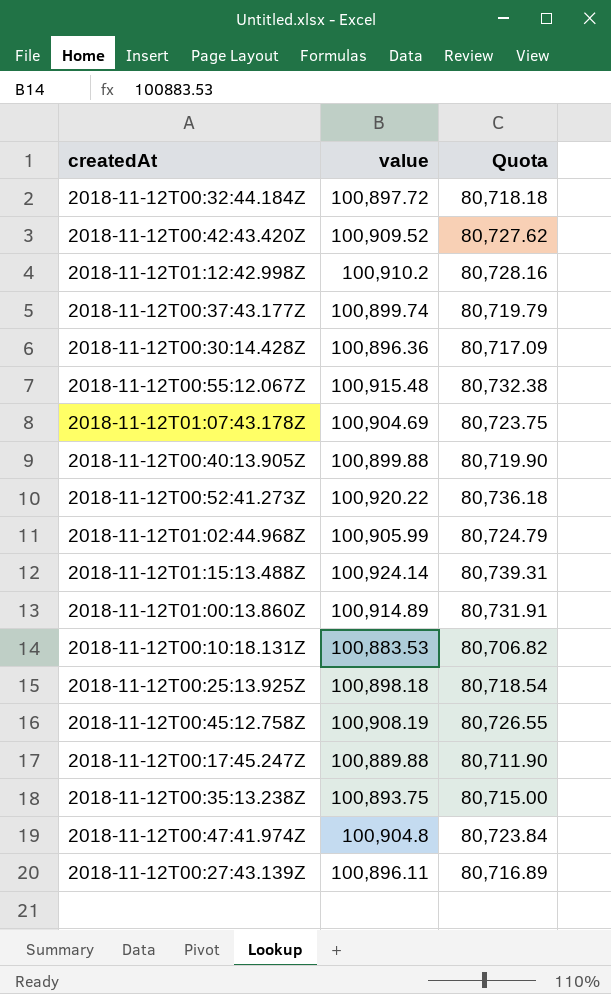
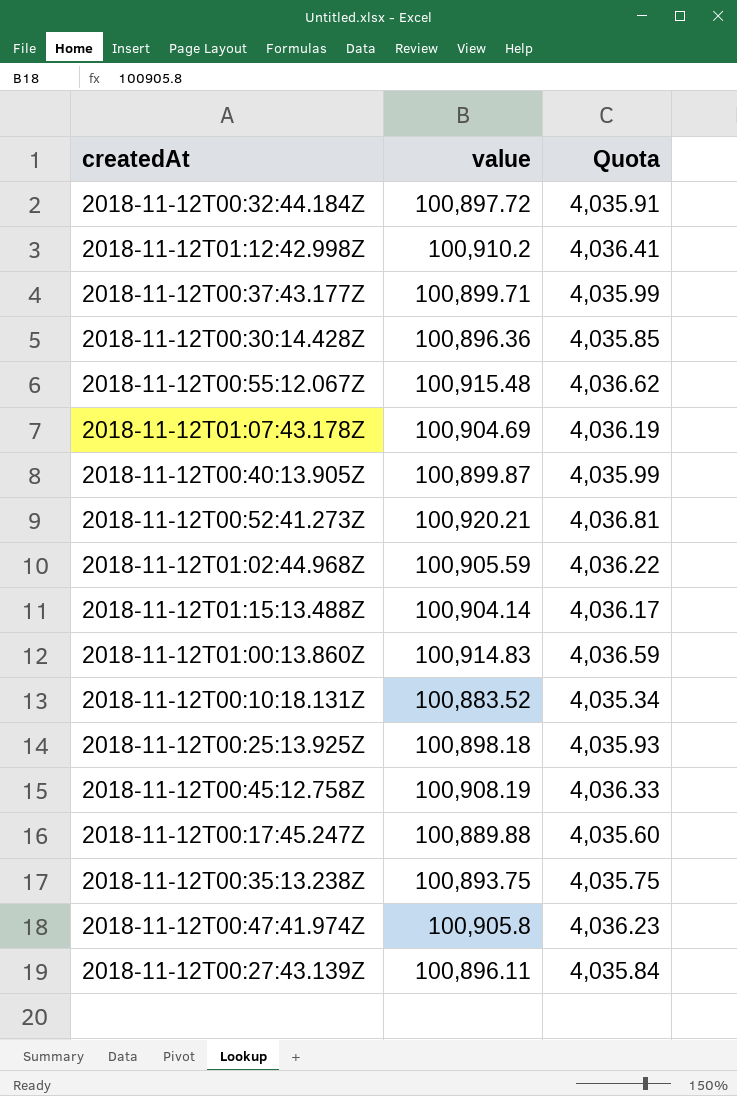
column Quota | formula: [value] * 0.8 -> [value] * 0.04
row 2018-11-12T00:42:43.420Z: 100,909.52 | 80,727.62 -> none
2018-11-12T00:37:43.177Z | value: 100,899.74 -> 100,899.71
2018-11-12T00:40:13.905Z | value: 100,899.88 -> 100,899.87
2018-11-12T00:52:41.273Z | value: 100,920.22 -> 100,920.21
2018-11-12T01:02:44.968Z | value: 100,905.99 -> 100,905.59
2018-11-12T01:15:13.488Z | value: 100,924.14 -> 100,904.14
2018-11-12T01:00:13.860Z | value: 100,914.89 -> 100,914.83
2018-11-12T00:10:18.131Z | value: 100,883.53 -> 100,883.52
2018-11-12T00:47:41.974Z | value: 100,904.8 -> 100,905.8

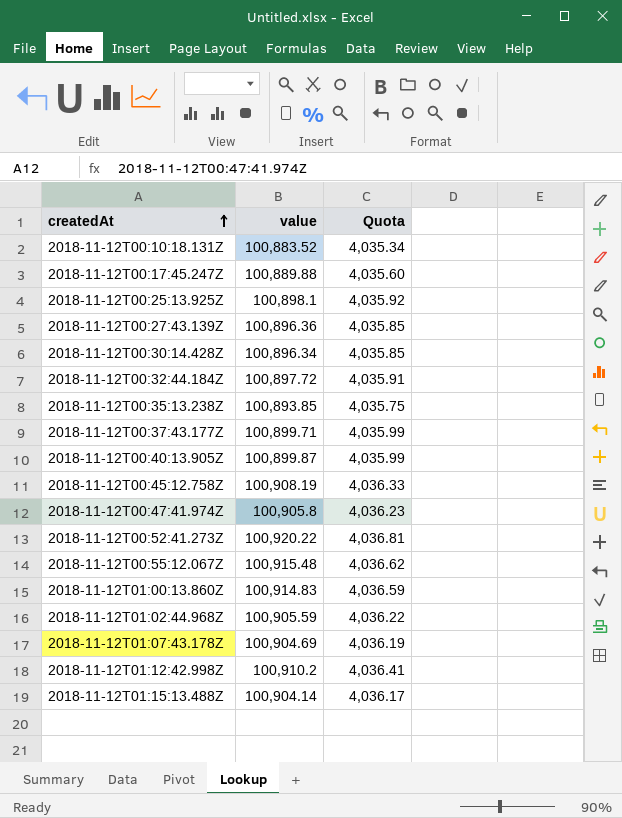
row order: none -> createdAt ascending
2018-11-12T00:25:13.925Z | value: 100,898.18 -> 100,898.1
2018-11-12T00:25:13.925Z | Quota: 4,035.93 -> 4,035.92
2018-11-12T00:27:43.139Z | value: 100,896.11 -> 100,896.36
2018-11-12T00:27:43.139Z | Quota: 4,035.84 -> 4,035.85
2018-11-12T00:30:14.428Z | value: 100,896.36 -> 100,896.34
2018-11-12T00:35:13.238Z | value: 100,893.75 -> 100,893.85
2018-11-12T00:52:41.273Z | value: 100,920.21 -> 100,920.22

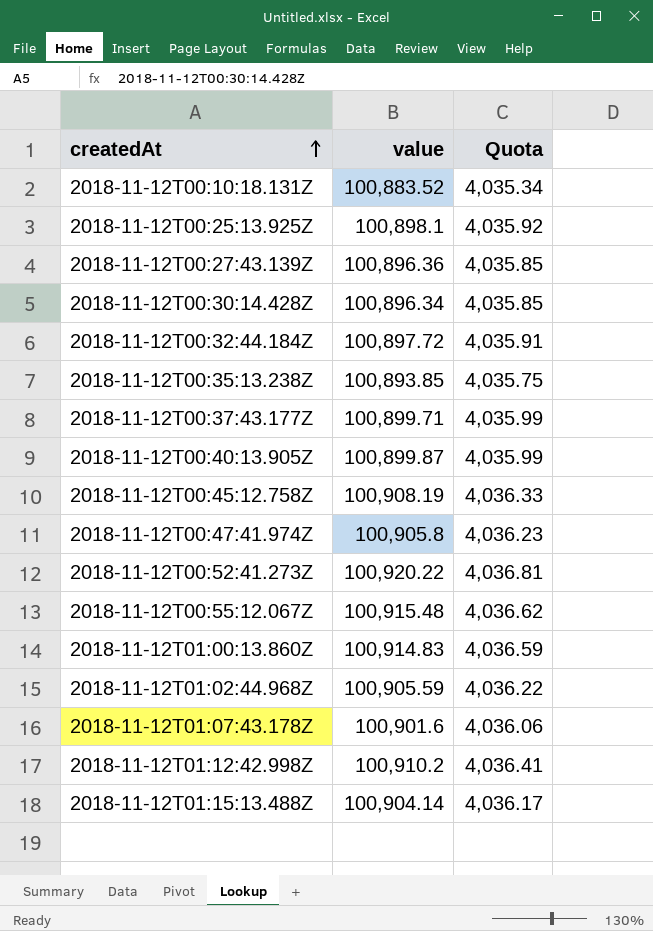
row 2018-11-12T00:17:45.247Z: 100,889.88 | 4,035.60 -> none
2018-11-12T01:07:43.178Z | value: 100,904.69 -> 100,901.6
2018-11-12T01:07:43.178Z | Quota: 4,036.19 -> 4,036.06

